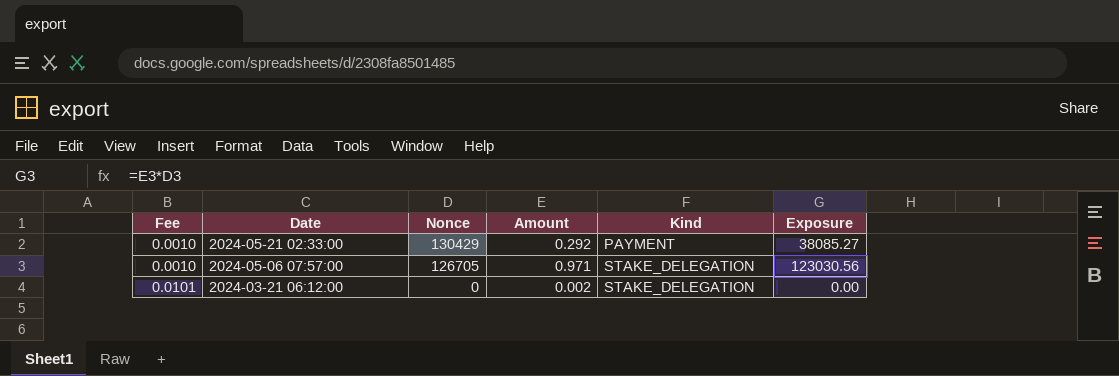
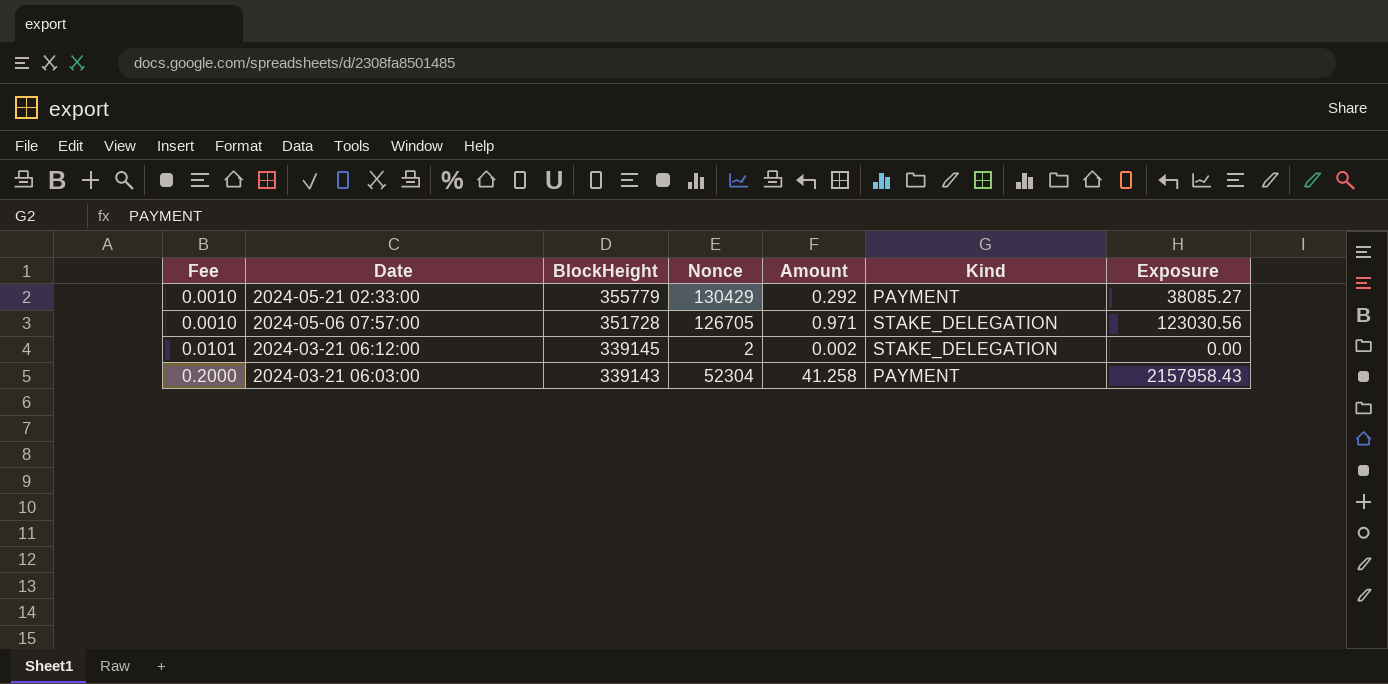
column BlockHeight | position: none -> 3
2024-03-21 06:12:00 | Nonce: 0 -> 2
row 2024-03-21 06:03:00: none -> 0.2000 | 339143 | 52304 | 41.258 | PAYMENT | 2157958.43

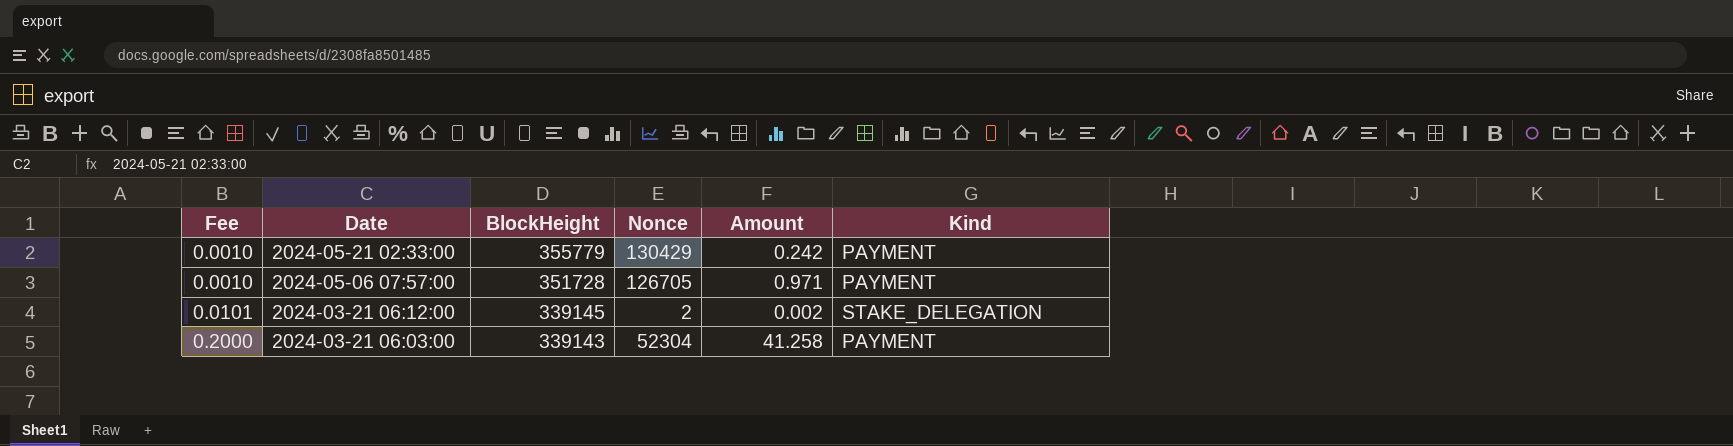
column Exposure | formula: [Nonce] * [Amount] -> none
2024-05-21 02:33:00 | Amount: 0.292 -> 0.242
2024-05-06 07:57:00 | Kind: STAKE_DELEGATION -> PAYMENT

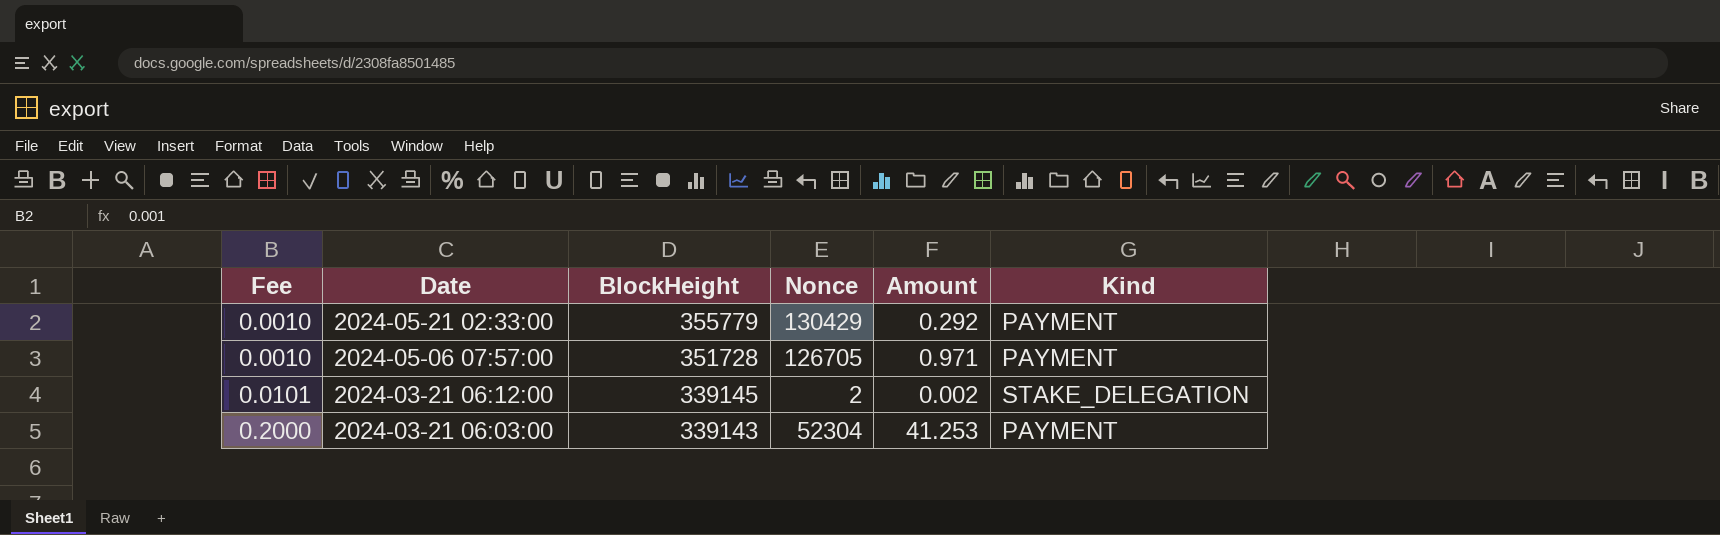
2024-05-21 02:33:00 | Amount: 0.242 -> 0.292
2024-03-21 06:03:00 | Amount: 41.258 -> 41.253

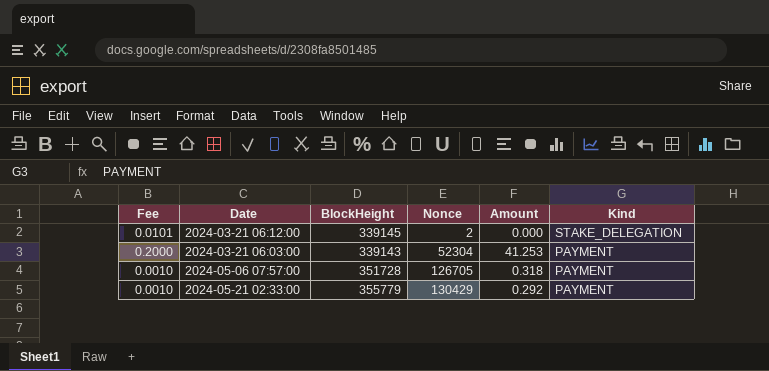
row order: Fee ascending -> Nonce ascending
2024-03-21 06:12:00 | Amount: 0.002 -> 0.000
2024-05-06 07:57:00 | Amount: 0.971 -> 0.318

